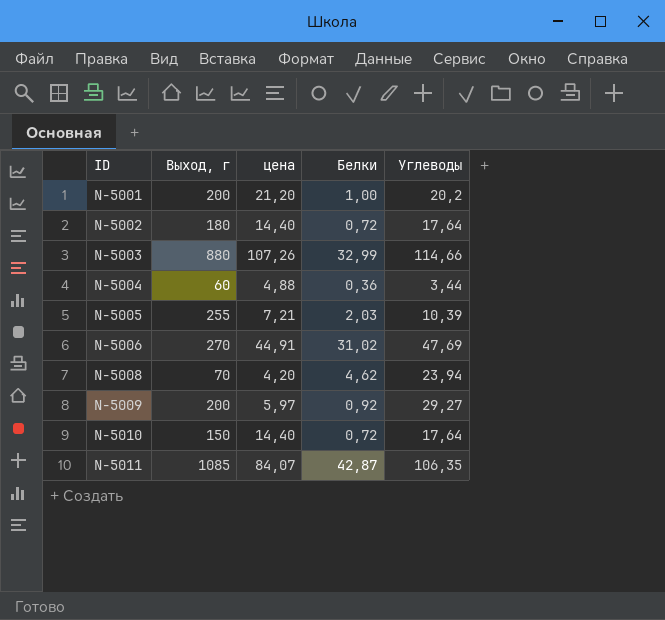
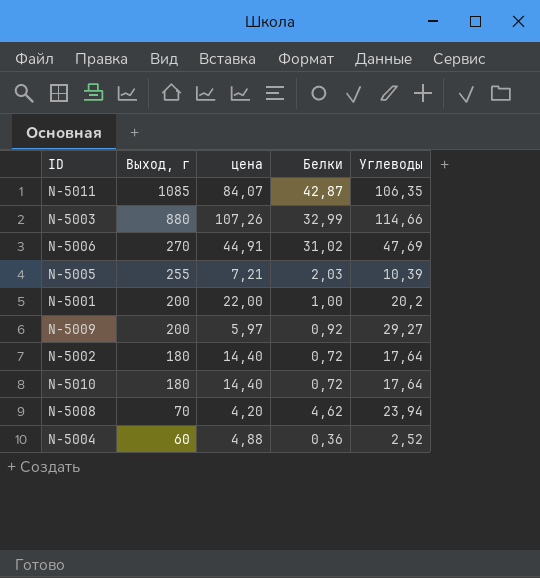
row order: ID ascending -> Выход, г descending
N-5001 | цена: 21,20 -> 22,00
N-5010 | Выход, г: 150 -> 180
N-5004 | Углеводы: 3,44 -> 2,52

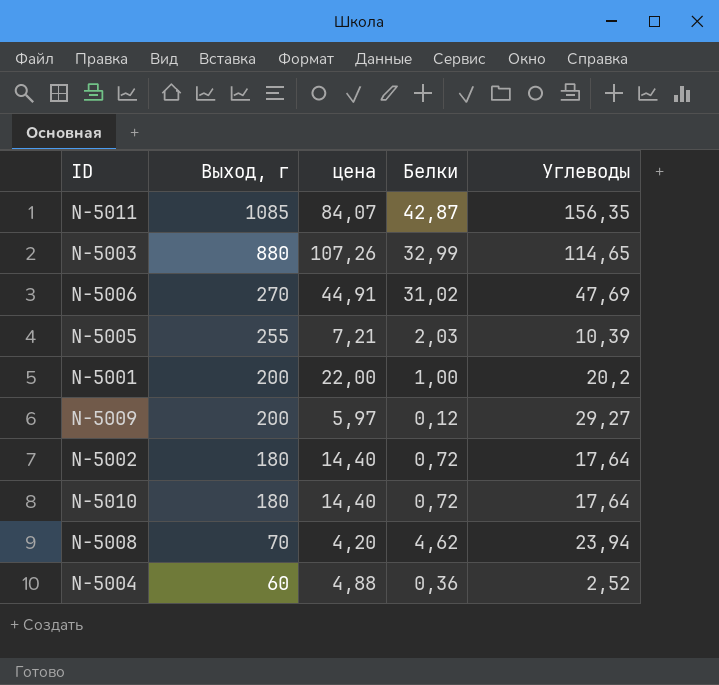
N-5011 | Углеводы: 106,35 -> 156,35
N-5003 | Углеводы: 114,66 -> 114,65
N-5009 | Белки: 0,92 -> 0,12

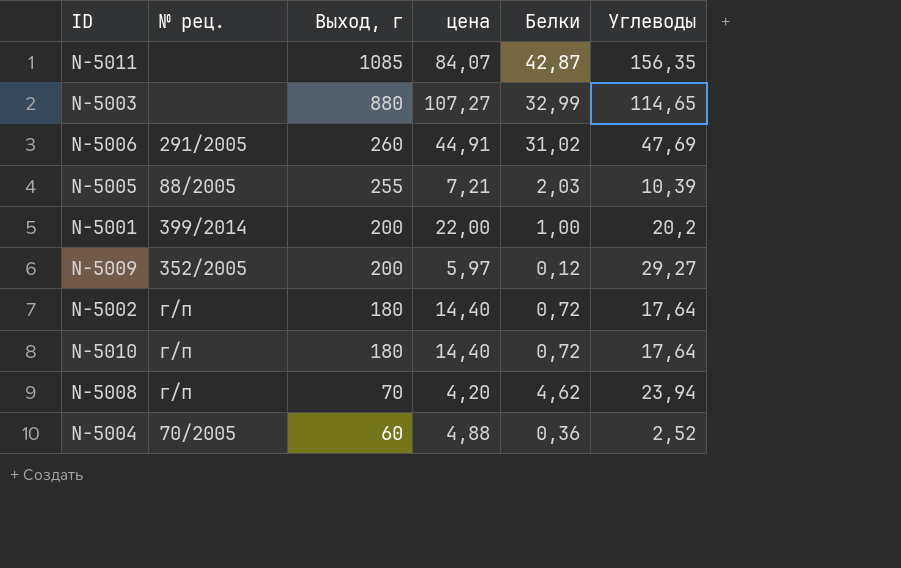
column № рец. | position: none -> 2
N-5003 | цена: 107,26 -> 107,27
N-5006 | Выход, г: 270 -> 260

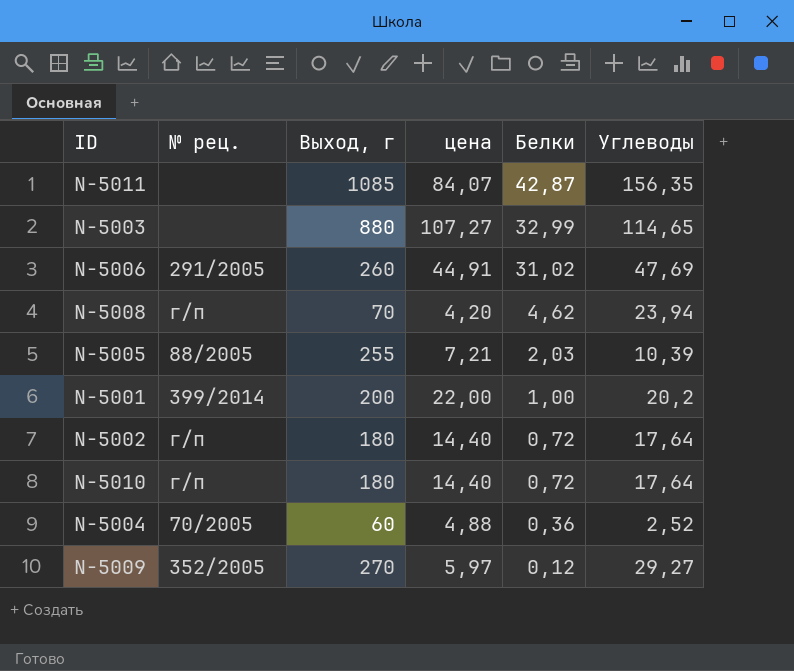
row order: Выход, г descending -> Белки descending
N-5009 | Выход, г: 200 -> 270

